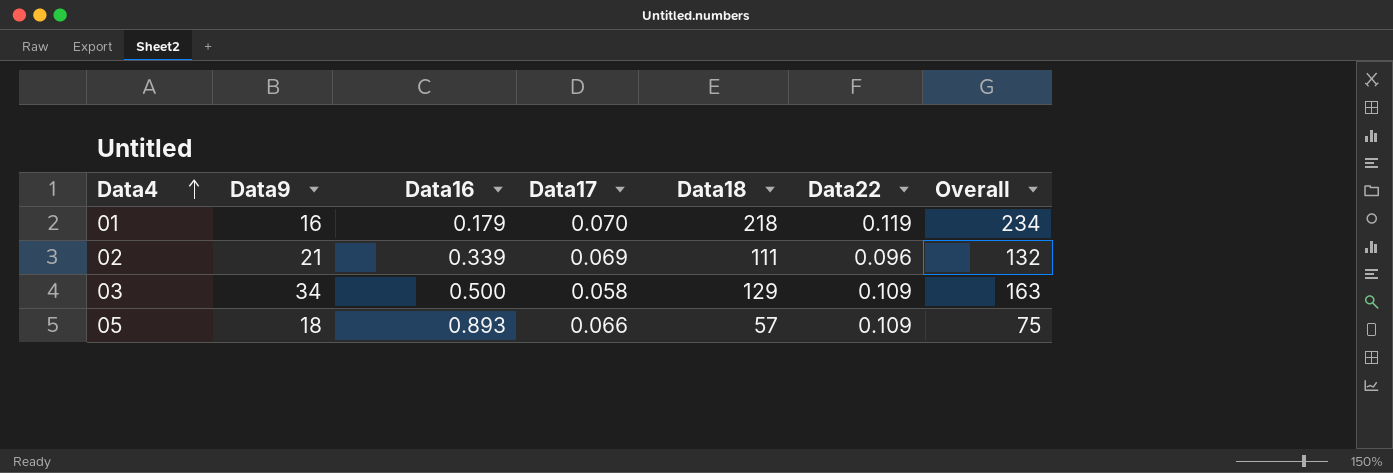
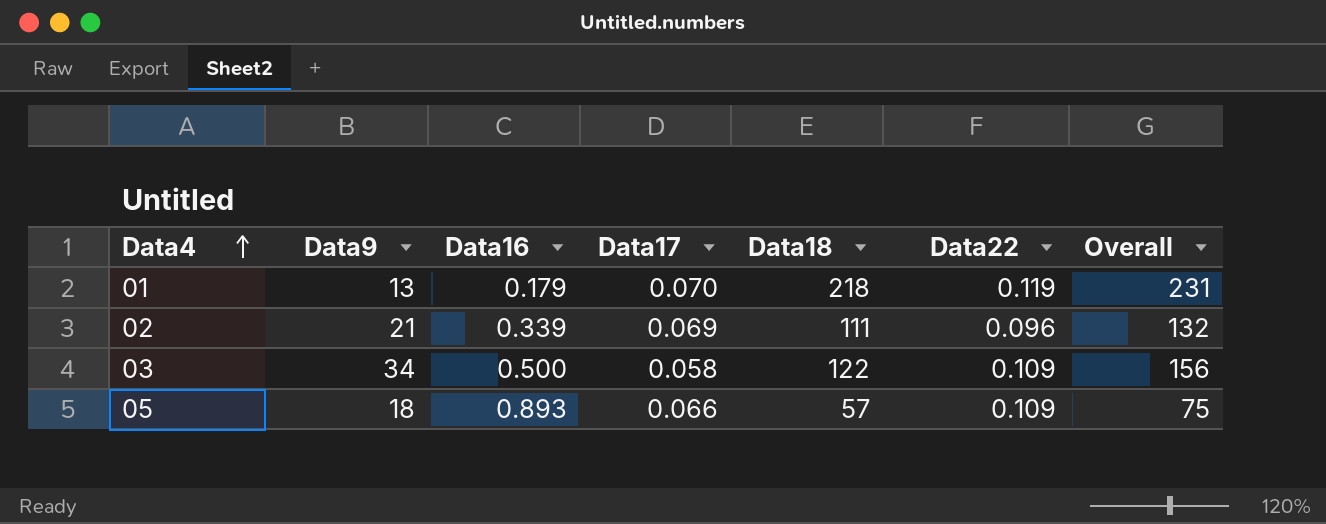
01 | Data9: 16 -> 13
01 | Overall: 234 -> 231
03 | Data18: 129 -> 122
03 | Overall: 163 -> 156

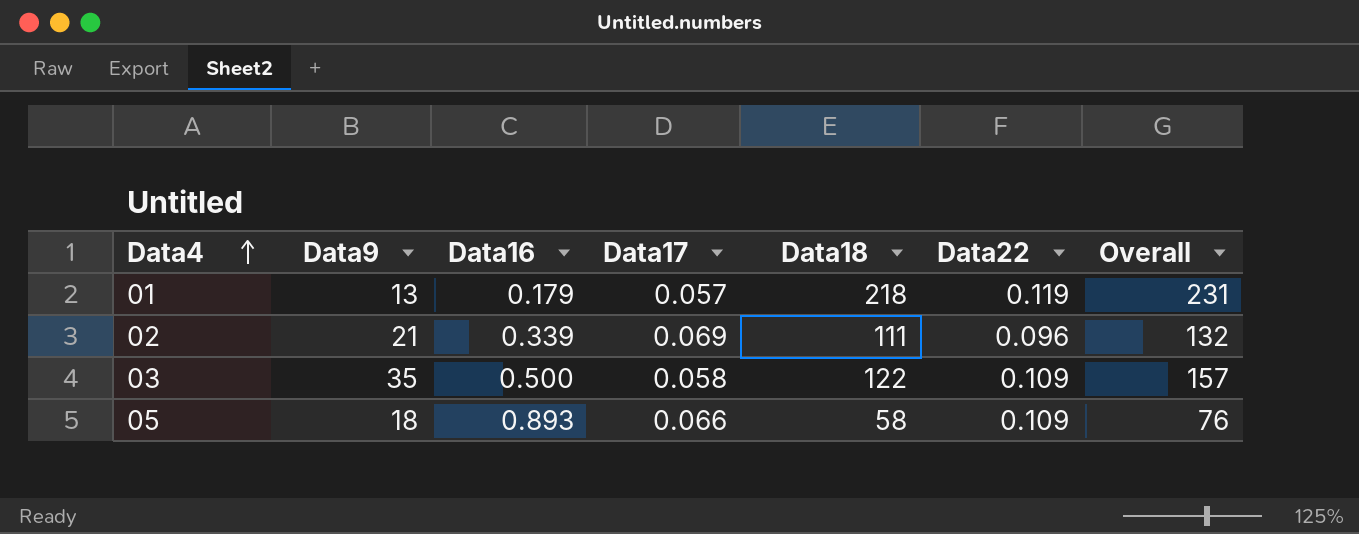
01 | Data17: 0.070 -> 0.057
03 | Data9: 34 -> 35
03 | Overall: 156 -> 157
05 | Data18: 57 -> 58
05 | Overall: 75 -> 76

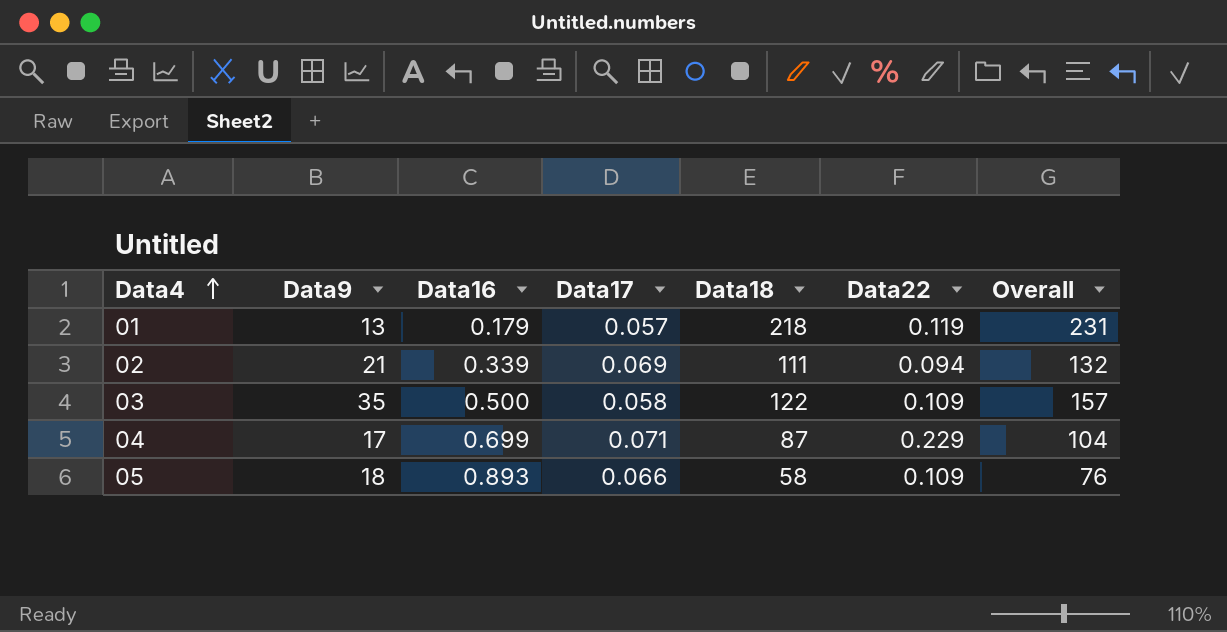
02 | Data22: 0.096 -> 0.094
row 04: none -> 17 | 0.699 | 0.071 | 87 | 0.229 | 104

